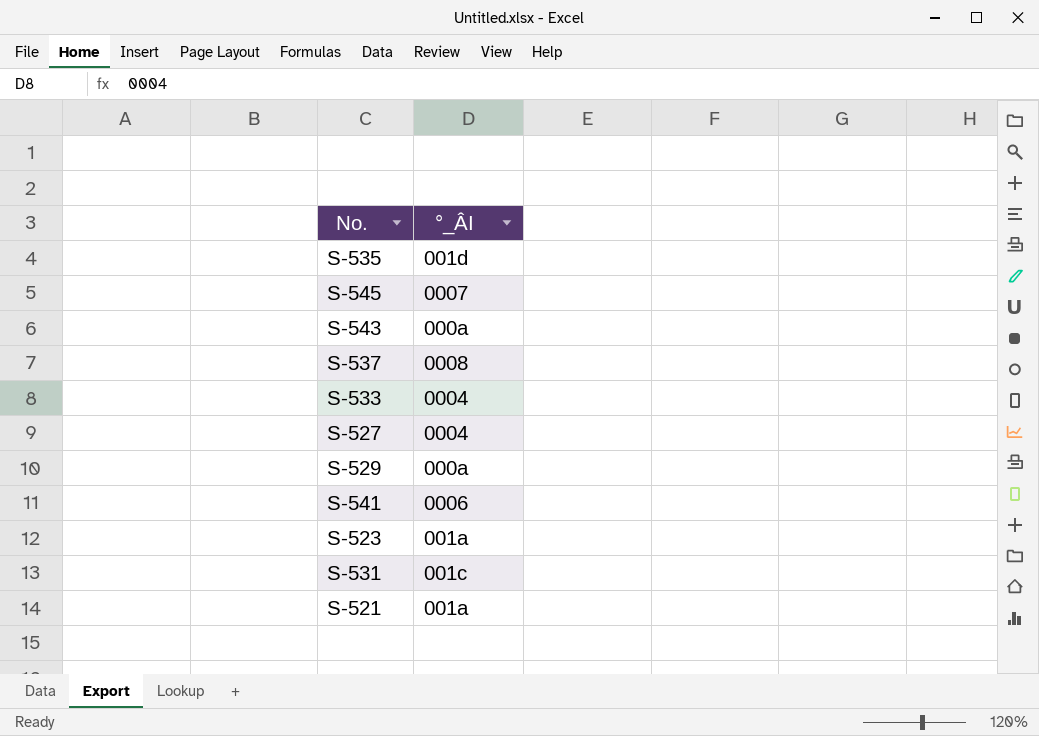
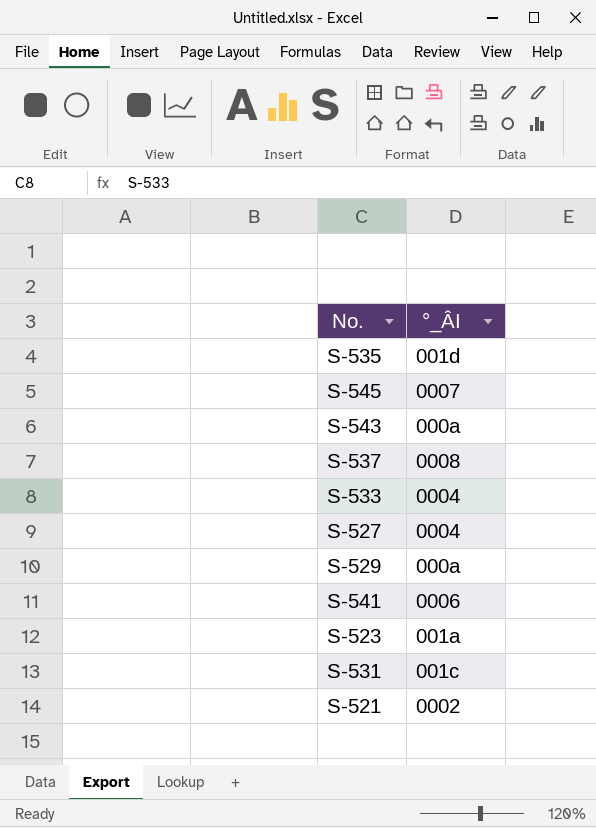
S-521 | °_ÂI: 001a -> 0002

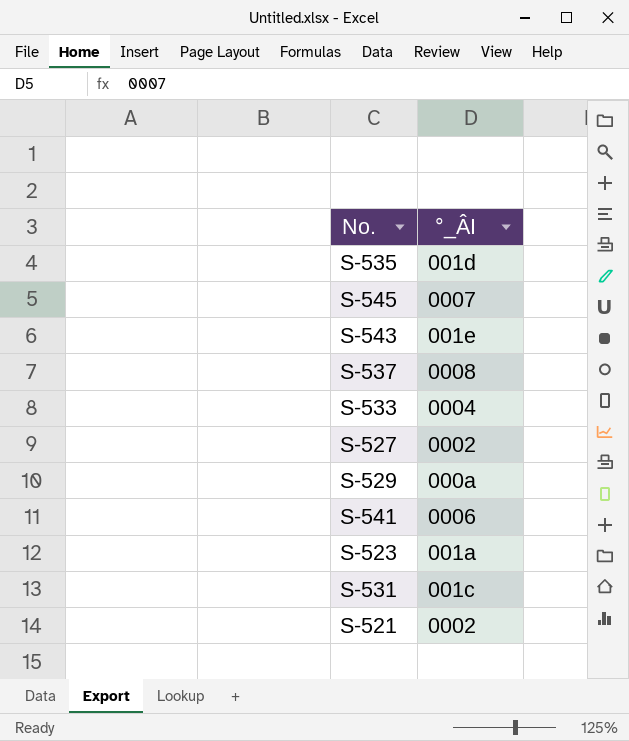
S-543 | °_ÂI: 000a -> 001e
S-527 | °_ÂI: 0004 -> 0002

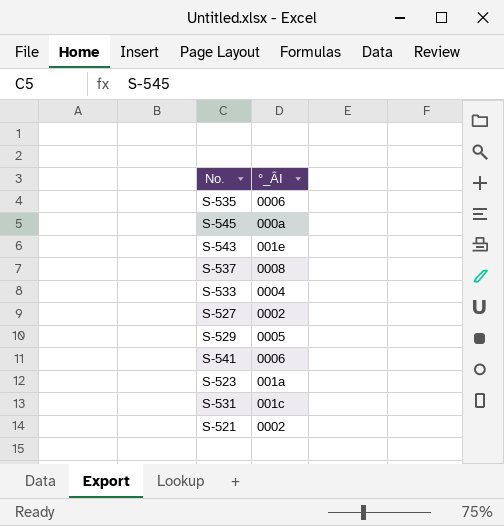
S-535 | °_ÂI: 001d -> 0006
S-545 | °_ÂI: 0007 -> 000a
S-529 | °_ÂI: 000a -> 0005

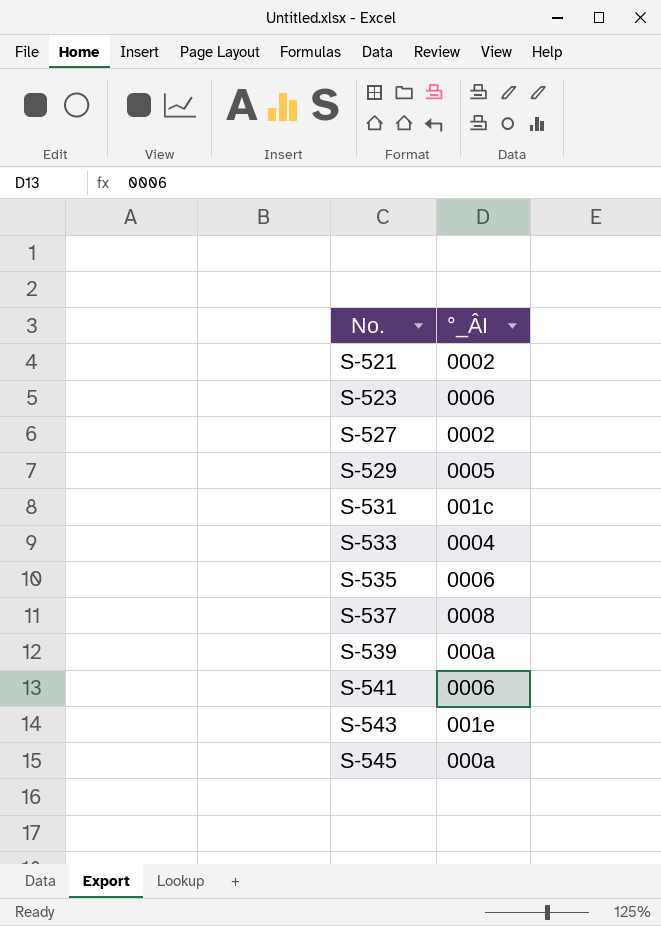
row order: none -> No. ascending
S-523 | °_ÂI: 001a -> 0006
row S-539: none -> 000a

